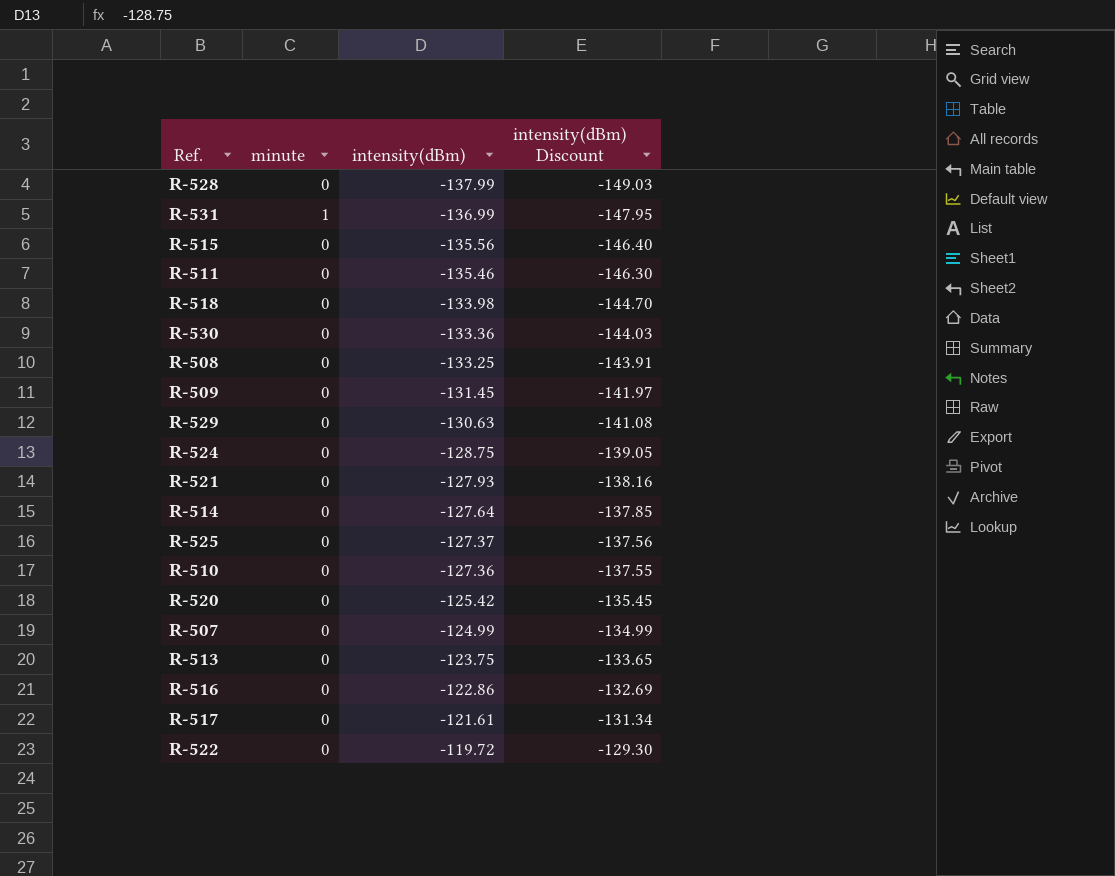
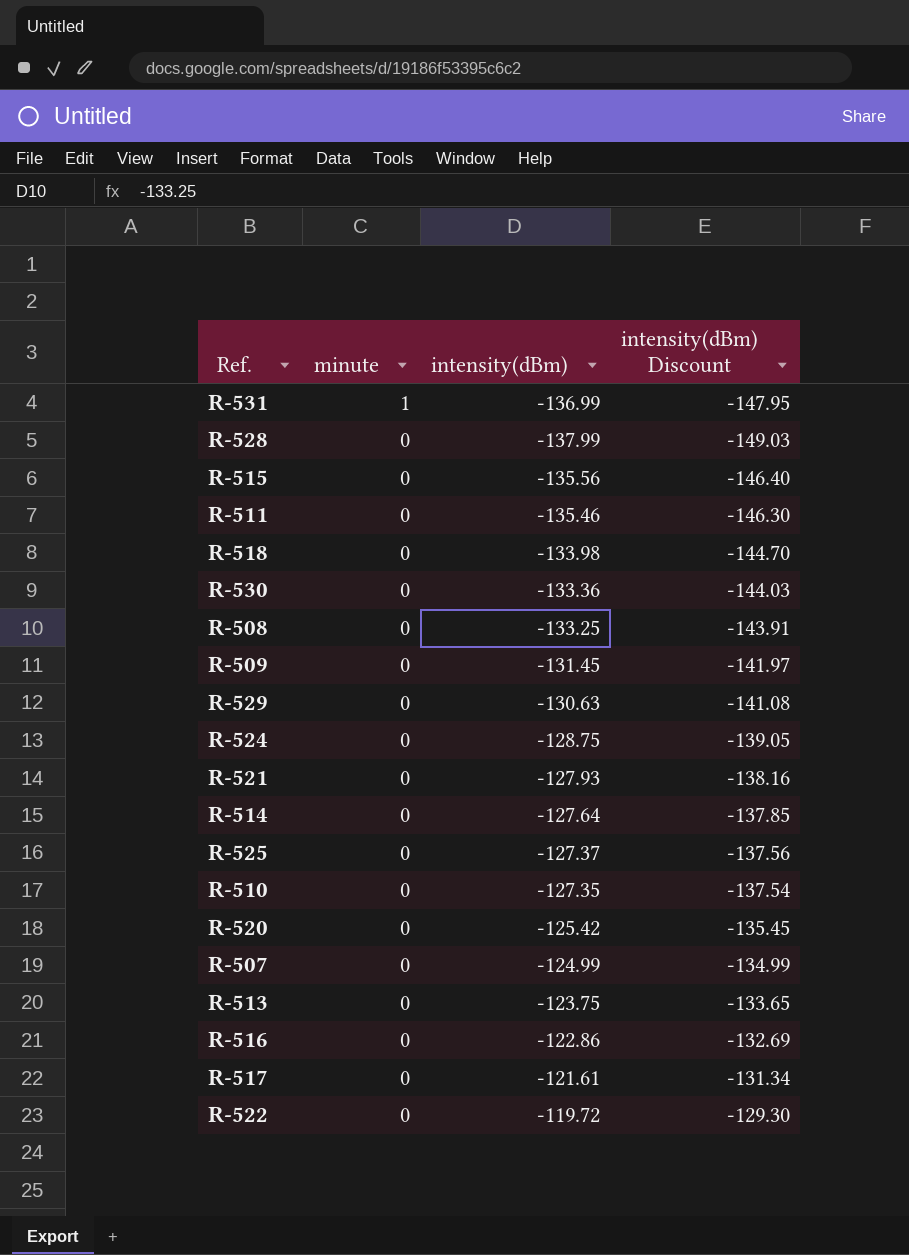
row order: intensity(dBm) ascending -> minute descending
R-510 | intensity(dBm): -127.36 -> -127.35
R-510 | intensity(dBm) Discount: -137.55 -> -137.54

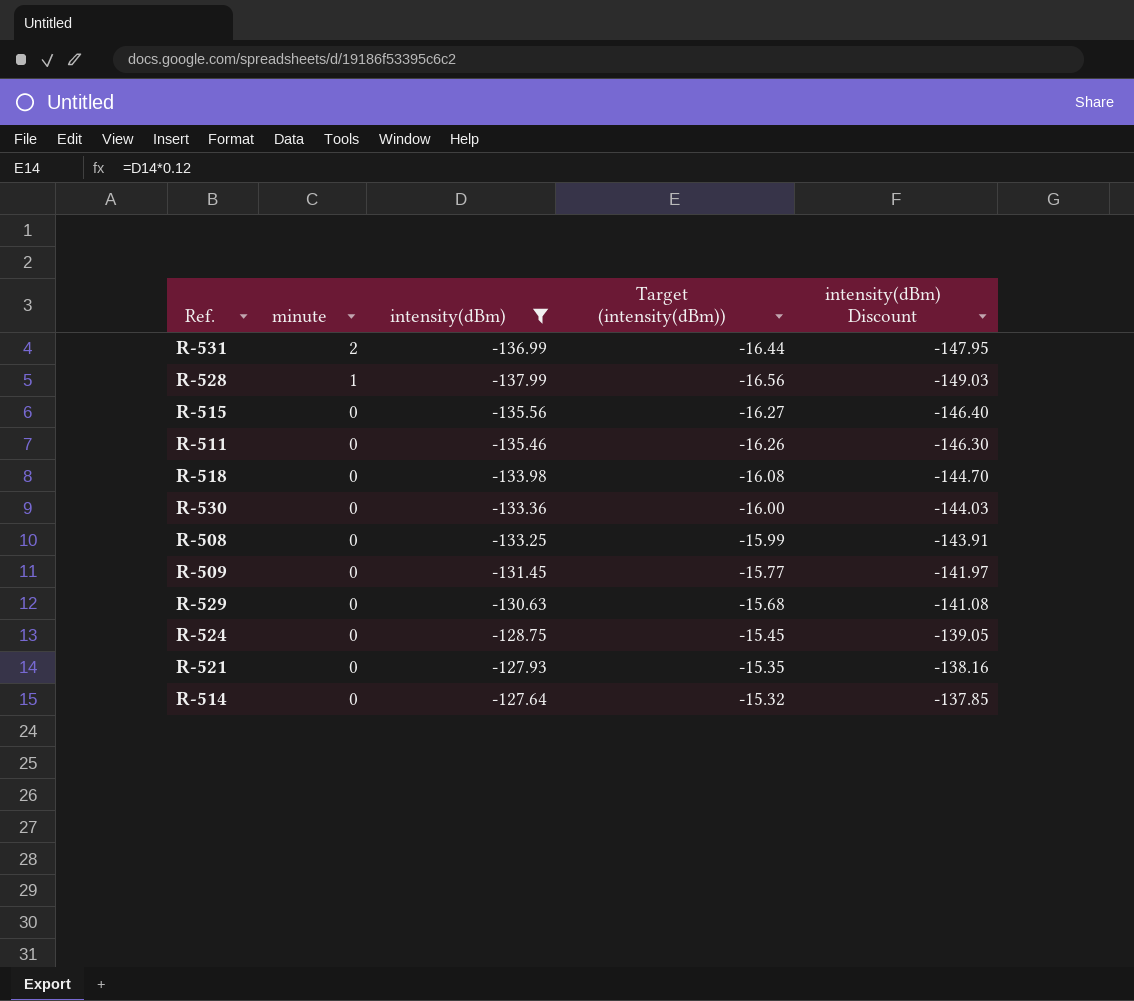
filter: none -> intensity(dBm) <= -127.64
column Target (intensity(dBm)) | formula: none -> [intensity(dBm)] * 0.12
R-531 | minute: 1 -> 2
R-528 | minute: 0 -> 1

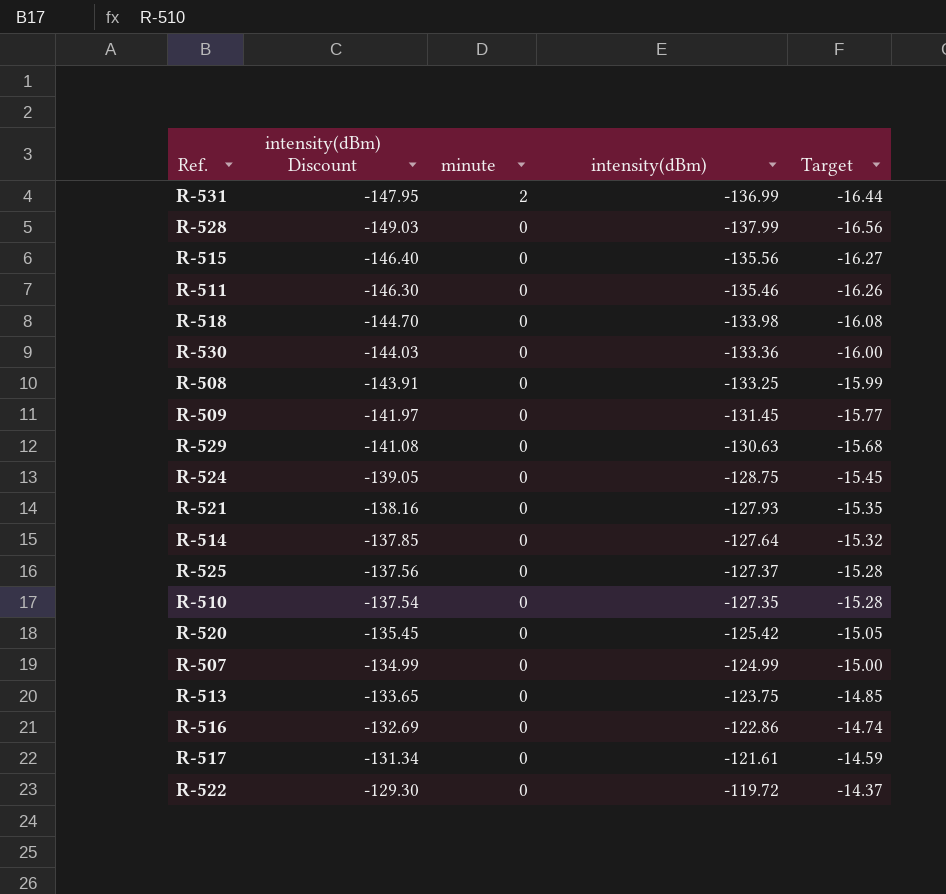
filter: intensity(dBm) <= -127.64 -> none
column intensity(dBm) Discount | position: 5 -> 2
column name: Target (intensity(dBm)) -> Target
R-528 | minute: 1 -> 0

